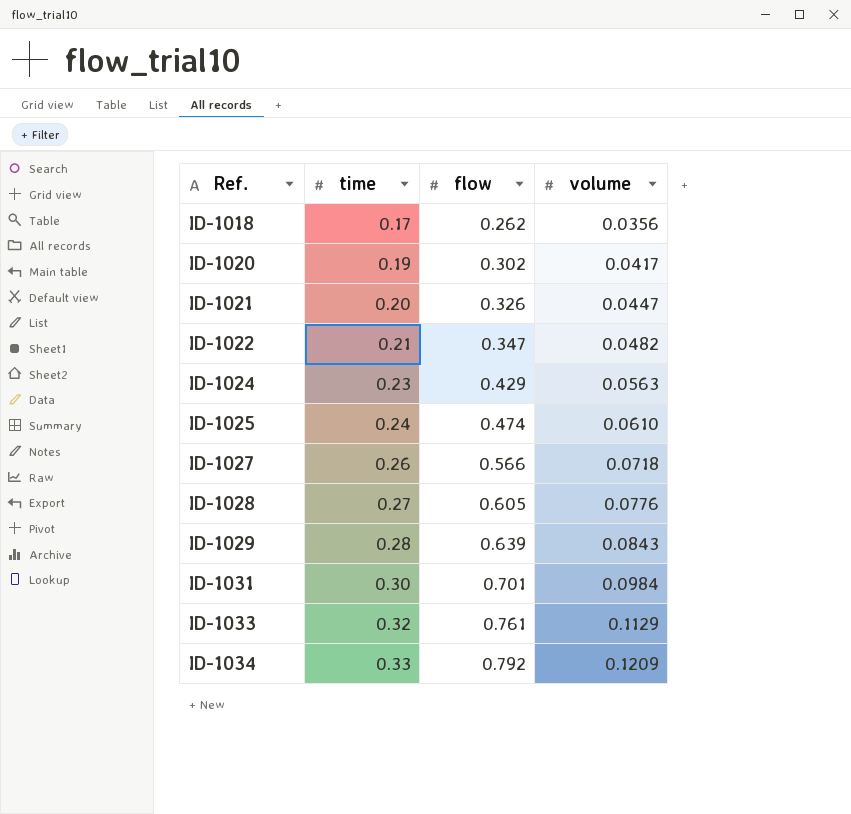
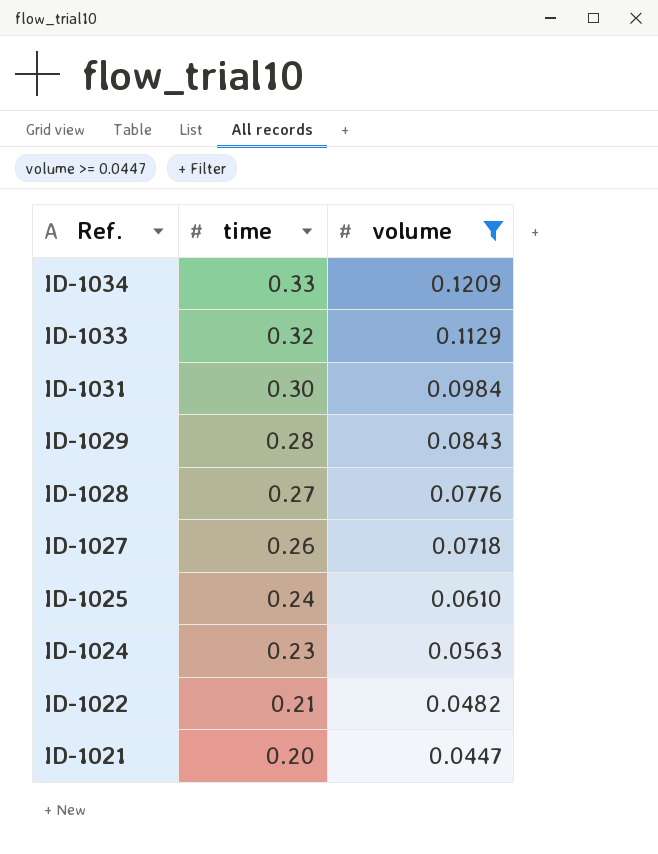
filter: none -> volume >= 0.0447
row order: Ref. ascending -> Ref. descending
column flow | position: 3 -> none

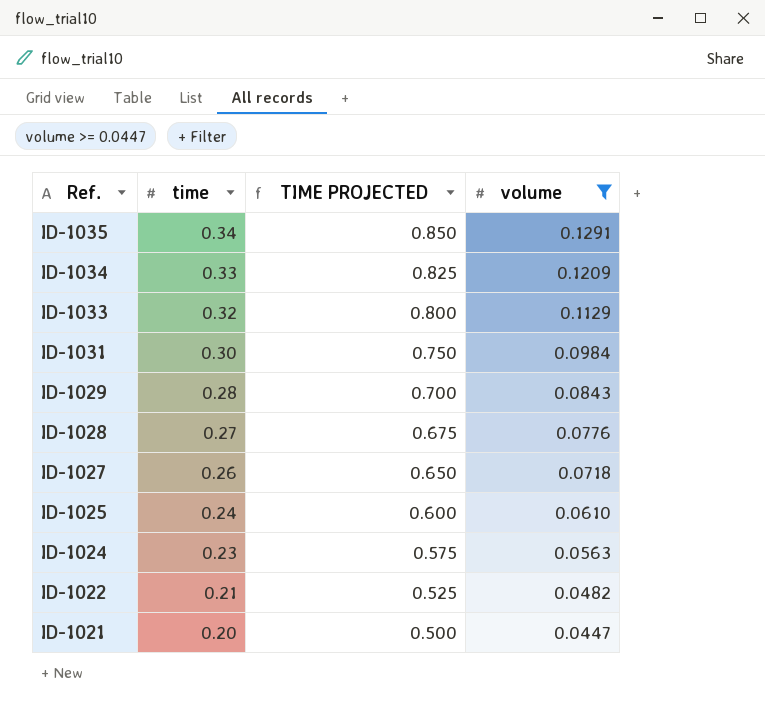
column TIME PROJECTED | formula: none -> [time] * 2.5
row ID-1035: none -> 0.34 | 0.850 | 0.1291

